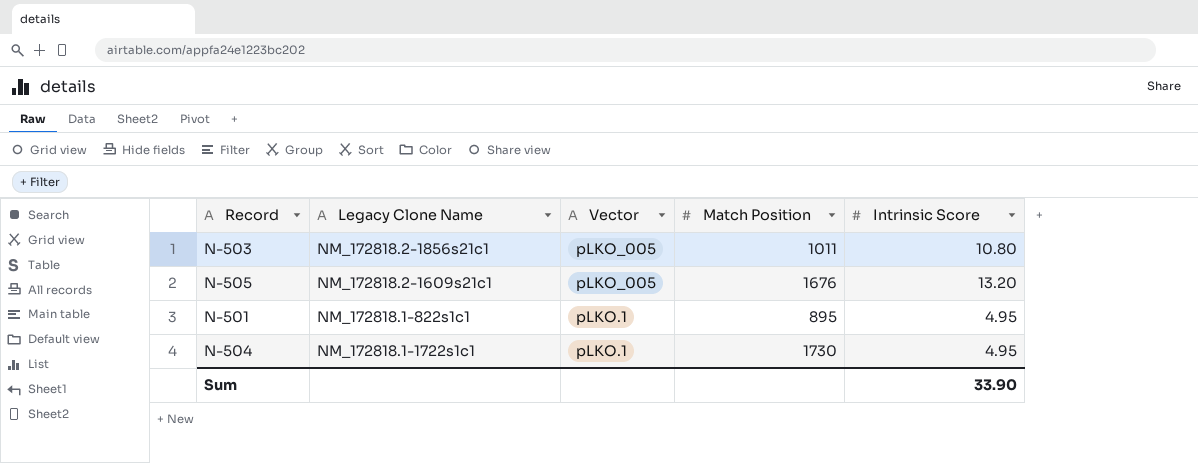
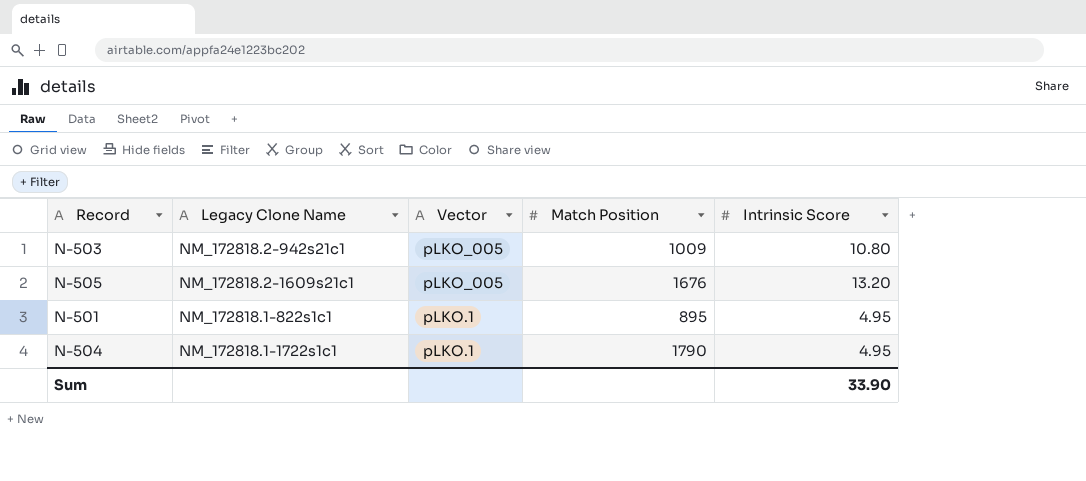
N-503 | Legacy Clone Name: NM_172818.2-1856s21c1 -> NM_172818.2-942s21c1
N-503 | Match Position: 1011 -> 1009
N-504 | Match Position: 1730 -> 1790

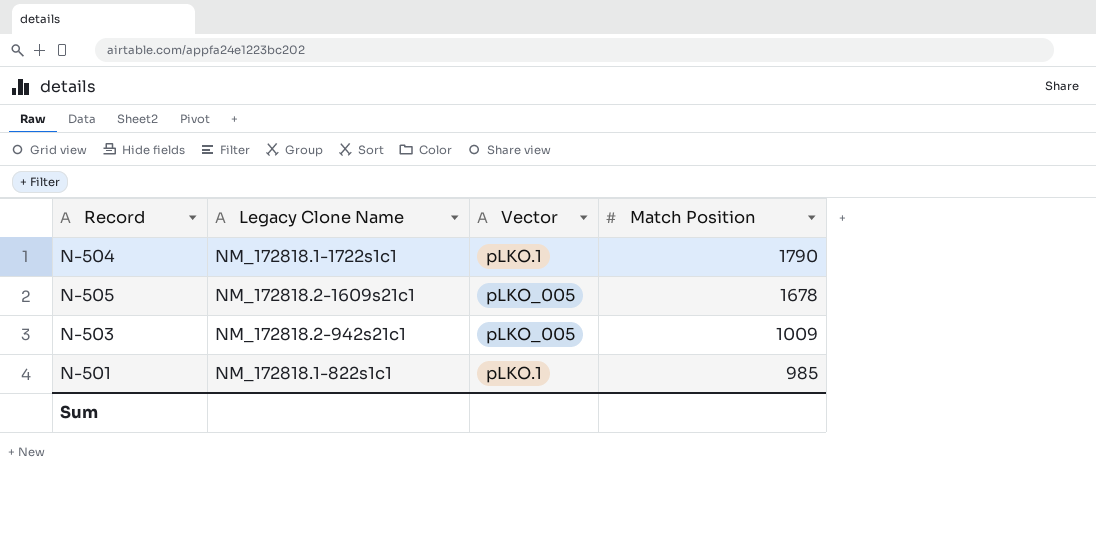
row order: Vector descending -> Match Position descending
column Intrinsic Score | position: 5 -> none
N-505 | Match Position: 1676 -> 1678
N-501 | Match Position: 895 -> 985

